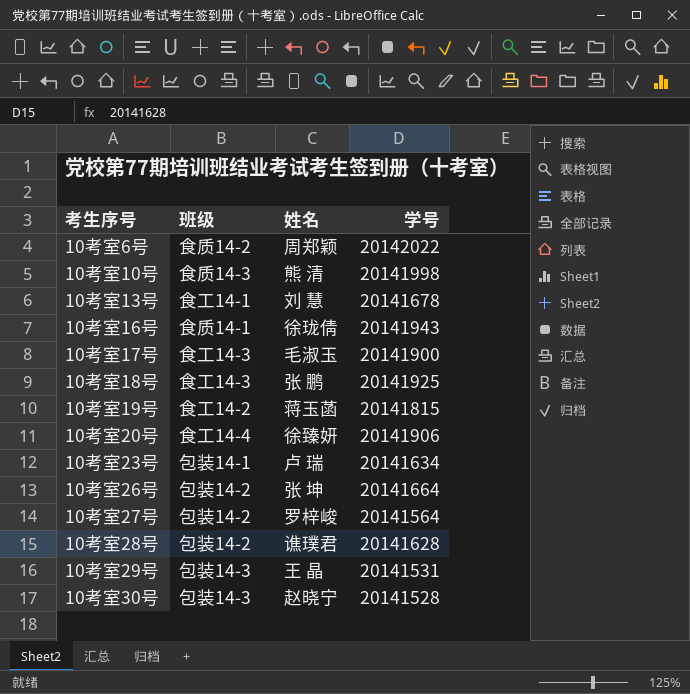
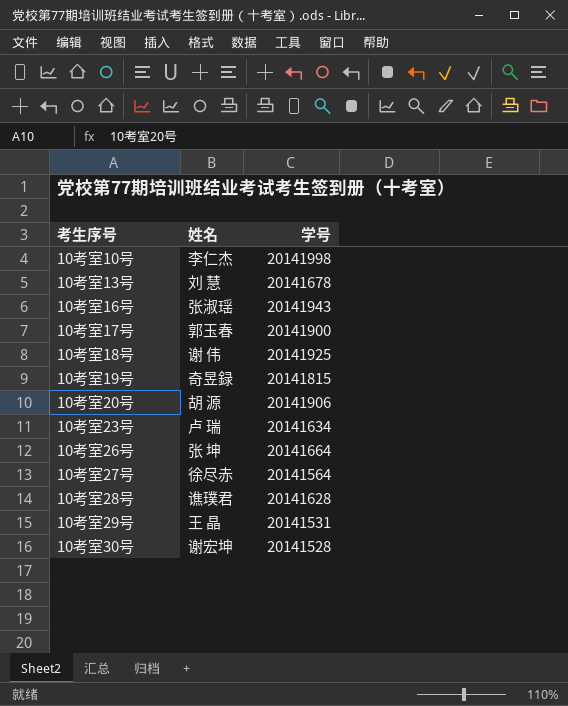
column 班级 | position: 2 -> none
row 10考室6号: 食质14-2 | 周郑颖 | 20142022 -> none
10考室10号 | 姓名: 熊 清 -> 李仁杰
10考室16号 | 姓名: 徐珑倩 -> 张淑瑶
10考室17号 | 姓名: 毛淑玉 -> 郭玉春
10考室18号 | 姓名: 张 鹏 -> 谢 伟
10考室19号 | 姓名: 蒋玉菡 -> 奇昱録
10考室20号 | 姓名: 徐臻妍 -> 胡 源
10考室27号 | 姓名: 罗梓峻 -> 徐尽赤
10考室30号 | 姓名: 赵晓宁 -> 谢宏坤

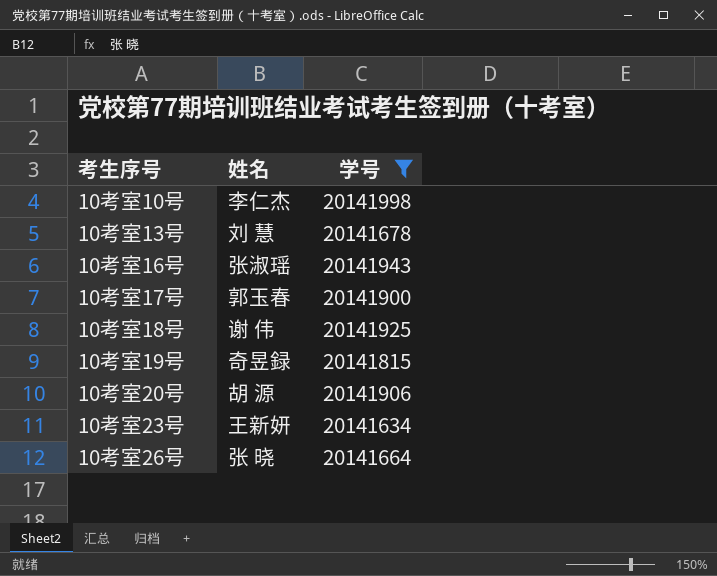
filter: none -> 学号 >= 20141634
10考室23号 | 姓名: 卢 瑞 -> 王新妍
10考室26号 | 姓名: 张 坤 -> 张 晓

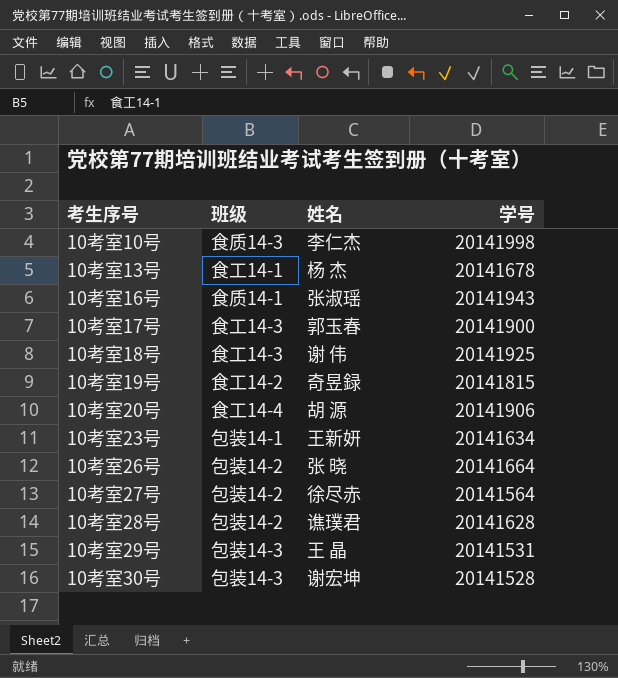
filter: 学号 >= 20141634 -> none
column 班级 | position: none -> 2
10考室13号 | 姓名: 刘 慧 -> 杨 杰

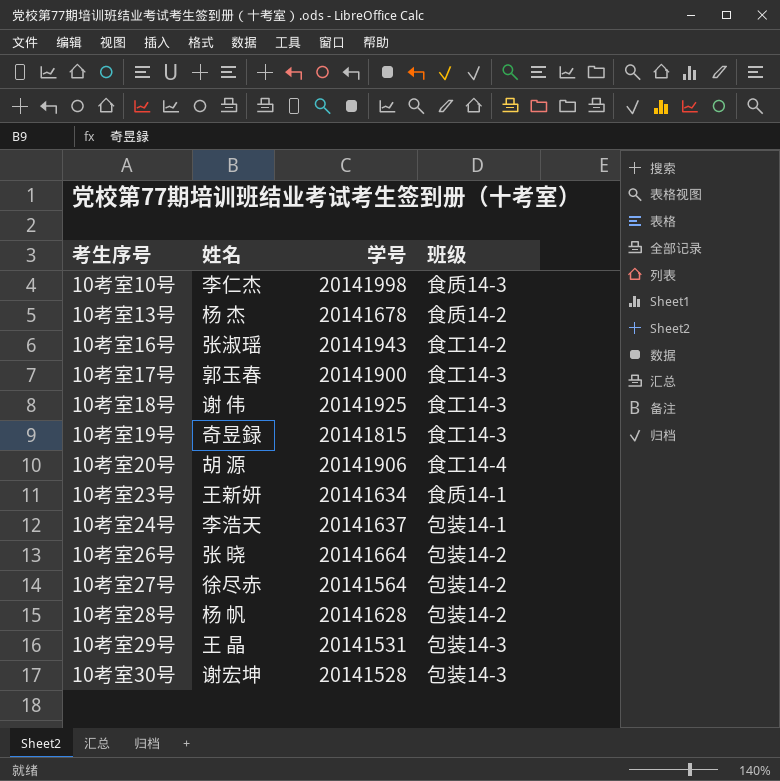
column 班级 | position: 2 -> 4
10考室13号 | 班级: 食工14-1 -> 食质14-2
10考室16号 | 班级: 食质14-1 -> 食工14-2
10考室19号 | 班级: 食工14-2 -> 食工14-3
10考室23号 | 班级: 包装14-1 -> 食质14-1
row 10考室24号: none -> 李浩天 | 20141637 | 包装14-1
10考室28号 | 姓名: 谯璞君 -> 杨 帆

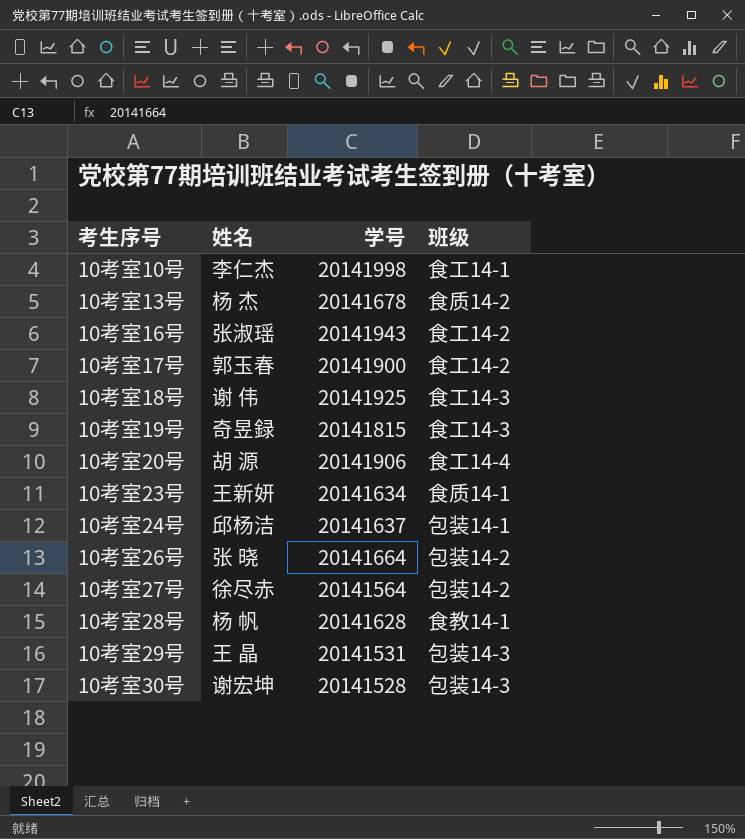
10考室10号 | 班级: 食质14-3 -> 食工14-1
10考室17号 | 班级: 食工14-3 -> 食工14-2
10考室24号 | 姓名: 李浩天 -> 邱杨洁
10考室28号 | 班级: 包装14-2 -> 食教14-1

